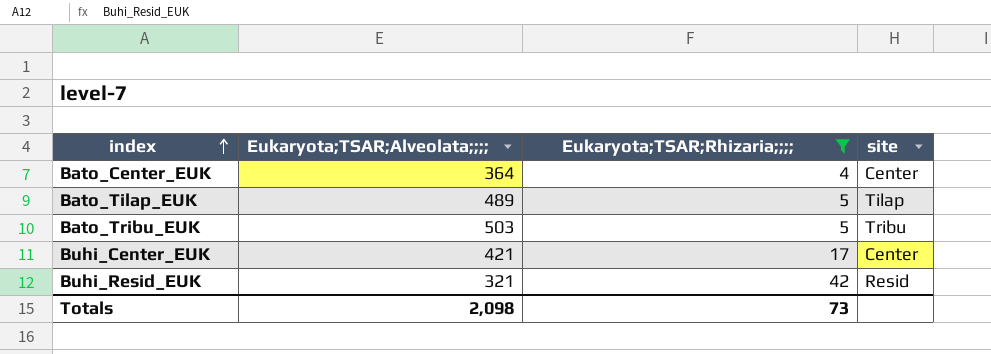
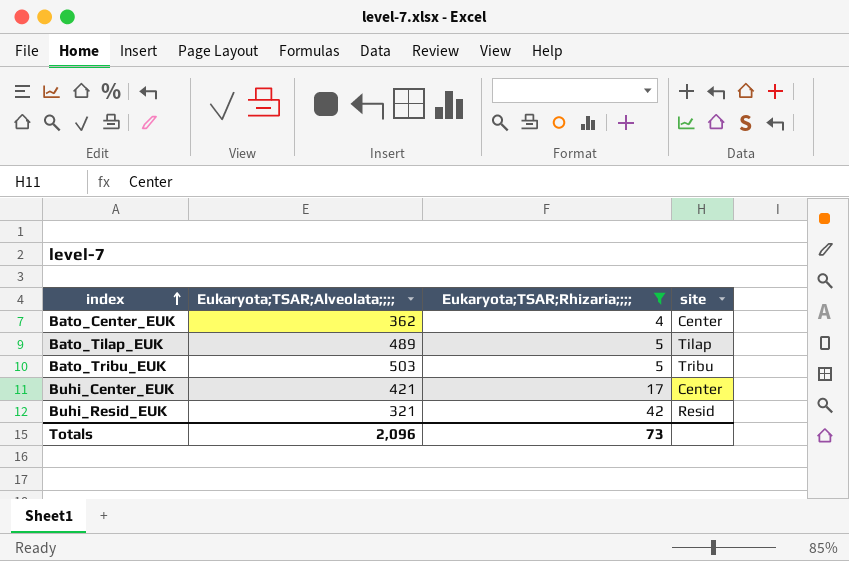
Bato_Center_EUK | Eukaryota;TSAR;Alveolata;;;;: 364 -> 362
Totals | Eukaryota;TSAR;Alveolata;;;;: 2,098 -> 2,096

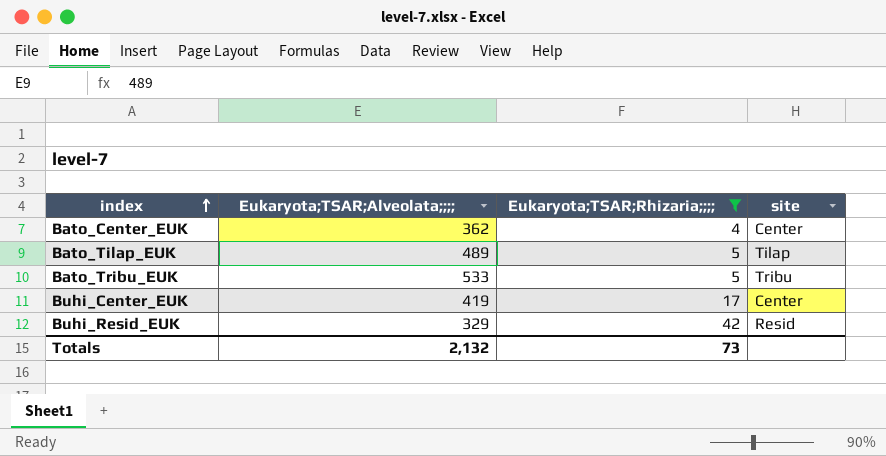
Bato_Tribu_EUK | Eukaryota;TSAR;Alveolata;;;;: 503 -> 533
Buhi_Center_EUK | Eukaryota;TSAR;Alveolata;;;;: 421 -> 419
Buhi_Resid_EUK | Eukaryota;TSAR;Alveolata;;;;: 321 -> 329
Totals | Eukaryota;TSAR;Alveolata;;;;: 2,096 -> 2,132

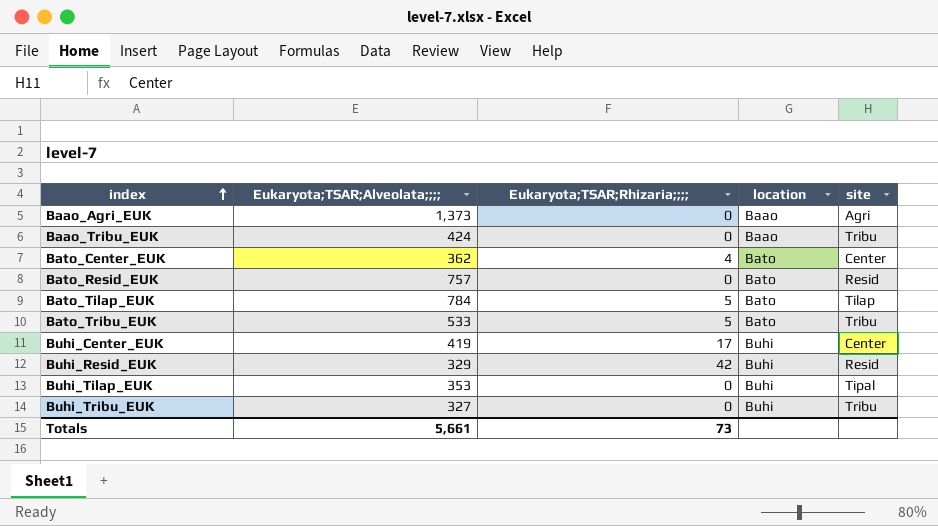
filter: Eukaryota;TSAR;Rhizaria;;;; != 0 -> none
column location | position: none -> 4
Bato_Tilap_EUK | Eukaryota;TSAR;Alveolata;;;;: 489 -> 784
Totals | Eukaryota;TSAR;Alveolata;;;;: 2,132 -> 5,661

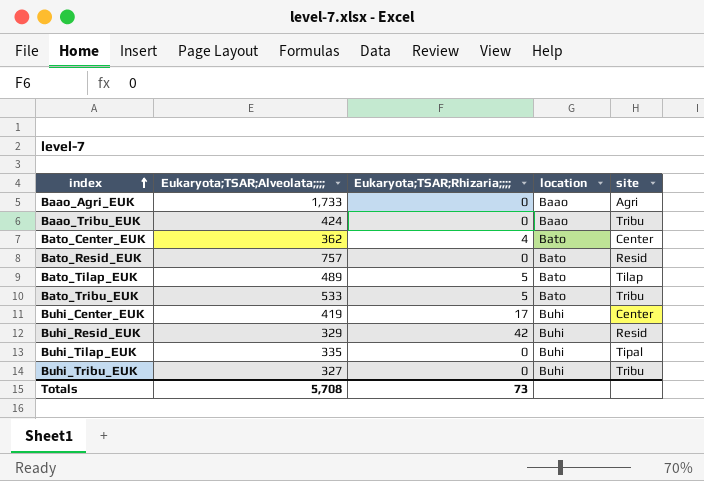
Baao_Agri_EUK | Eukaryota;TSAR;Alveolata;;;;: 1,373 -> 1,733
Bato_Tilap_EUK | Eukaryota;TSAR;Alveolata;;;;: 784 -> 489
Buhi_Tilap_EUK | Eukaryota;TSAR;Alveolata;;;;: 353 -> 335
Totals | Eukaryota;TSAR;Alveolata;;;;: 5,661 -> 5,708

